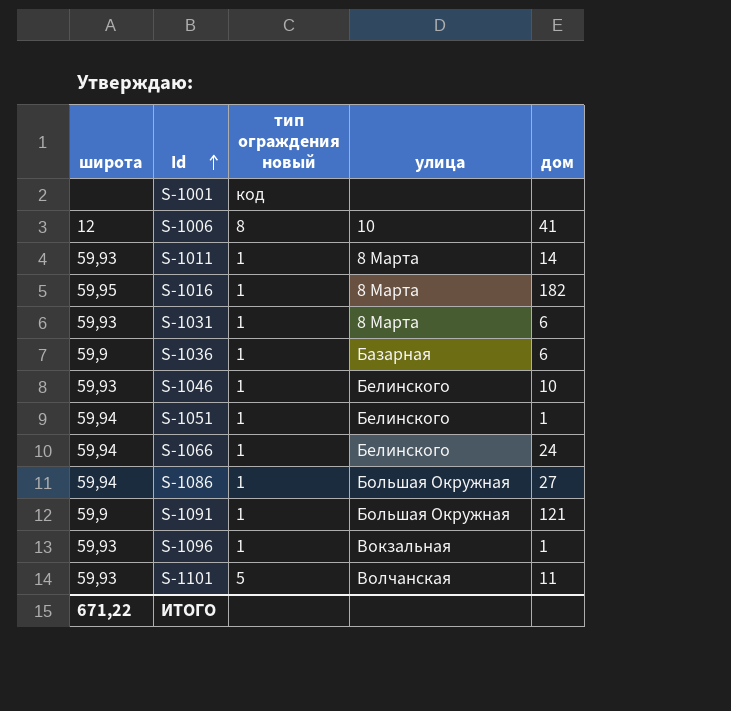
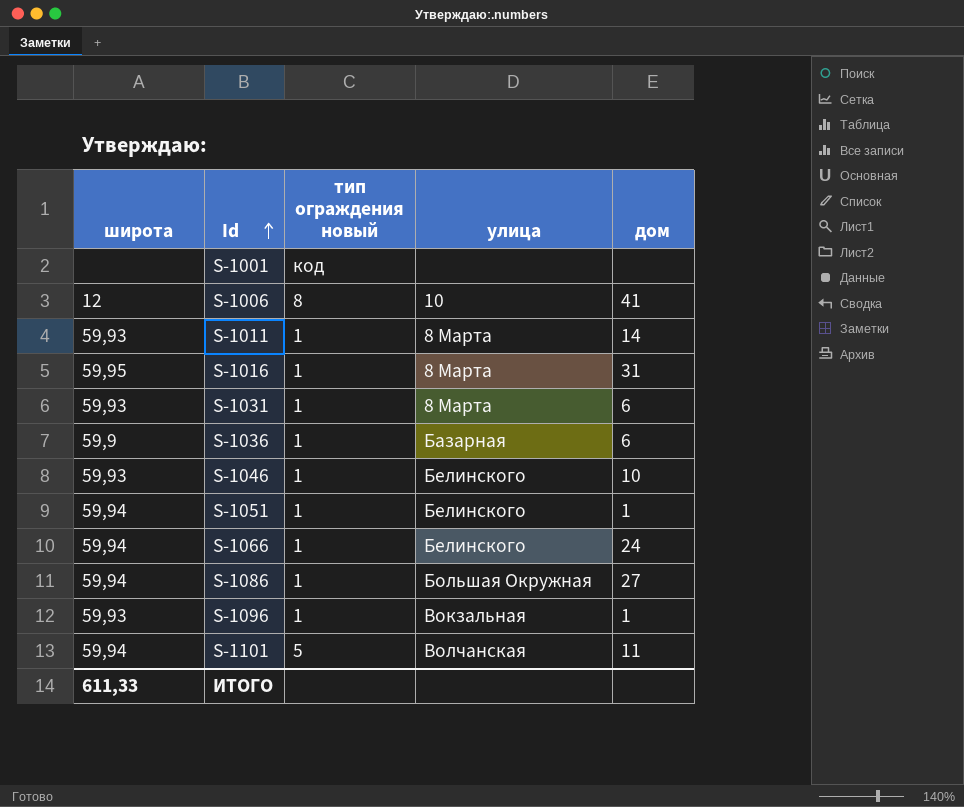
row S-1091: 59,9 | 1 | Большая Окружная | 121 -> none
S-1016 | дом: 182 -> 31
S-1101 | широта: 59,93 -> 59,94
ИТОГО | широта: 671,22 -> 611,33

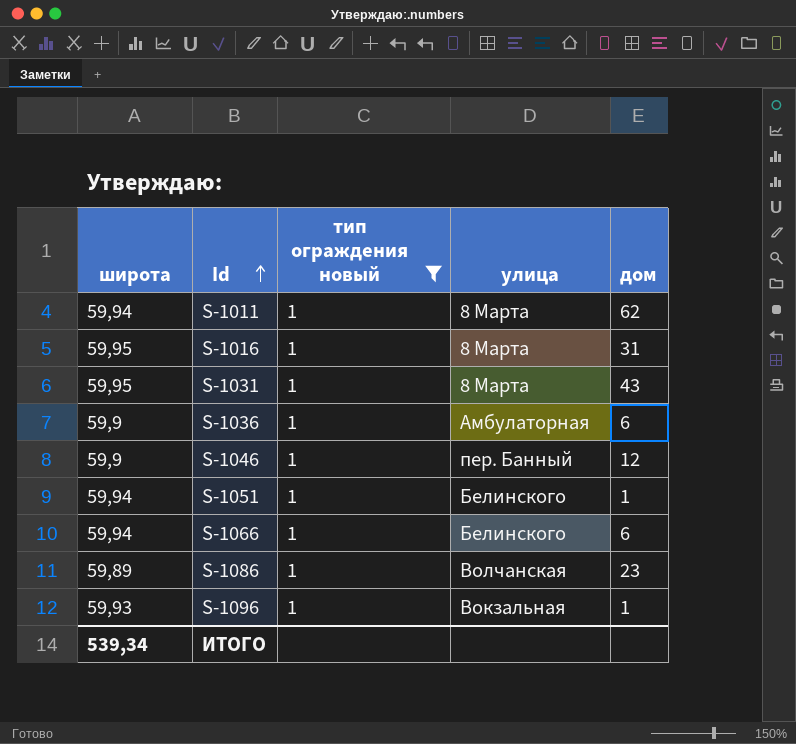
filter: none -> тип ограждения новый = 1
S-1011 | широта: 59,93 -> 59,94
S-1011 | дом: 14 -> 62
S-1031 | широта: 59,93 -> 59,95
S-1031 | дом: 6 -> 43
S-1036 | улица: Базарная -> Амбулаторная
S-1046 | широта: 59,93 -> 59,9
S-1046 | улица: Белинского -> пер. Банный
S-1046 | дом: 10 -> 12
S-1066 | дом: 24 -> 6
S-1086 | широта: 59,94 -> 59,89
S-1086 | улица: Большая Окружная -> Волчанская
S-1086 | дом: 27 -> 23
ИТОГО | широта: 611,33 -> 539,34

